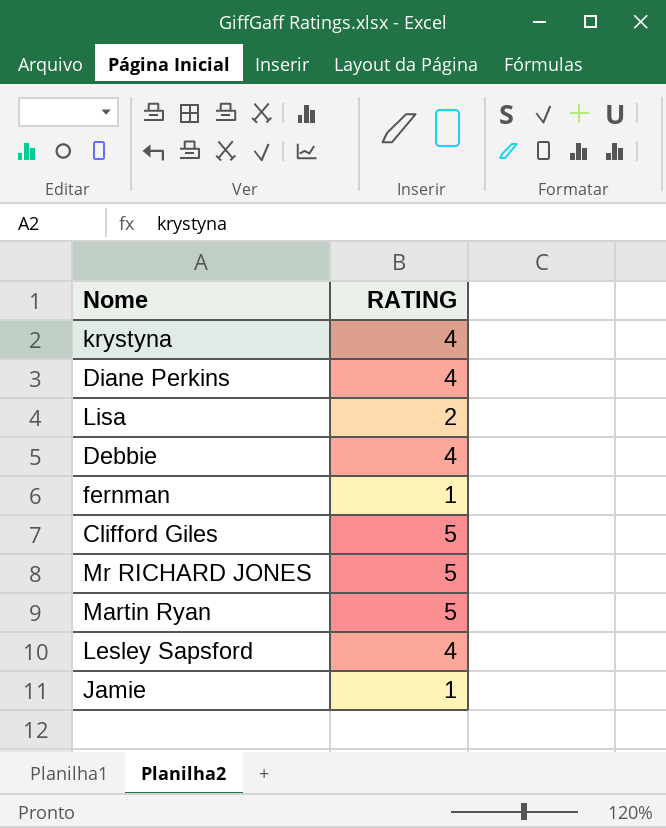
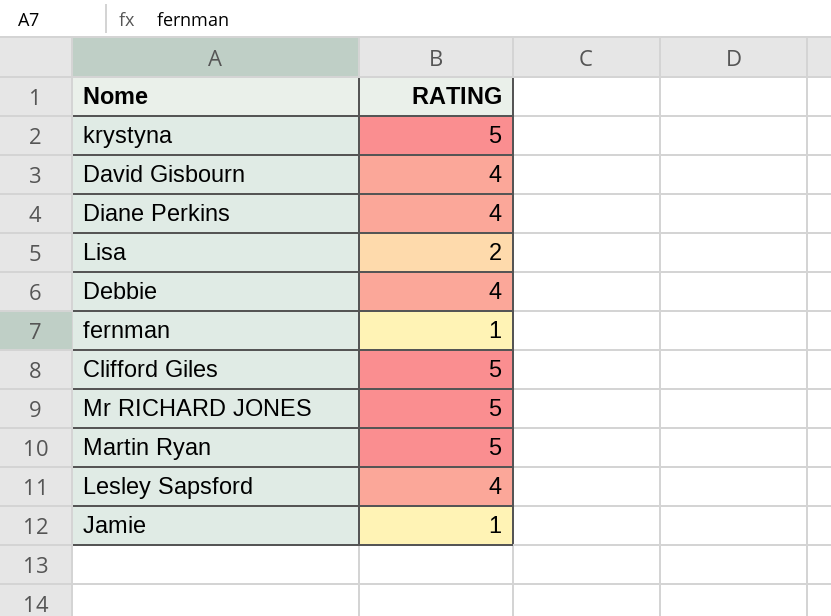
krystyna | RATING: 4 -> 5
row David Gisbourn: none -> 4

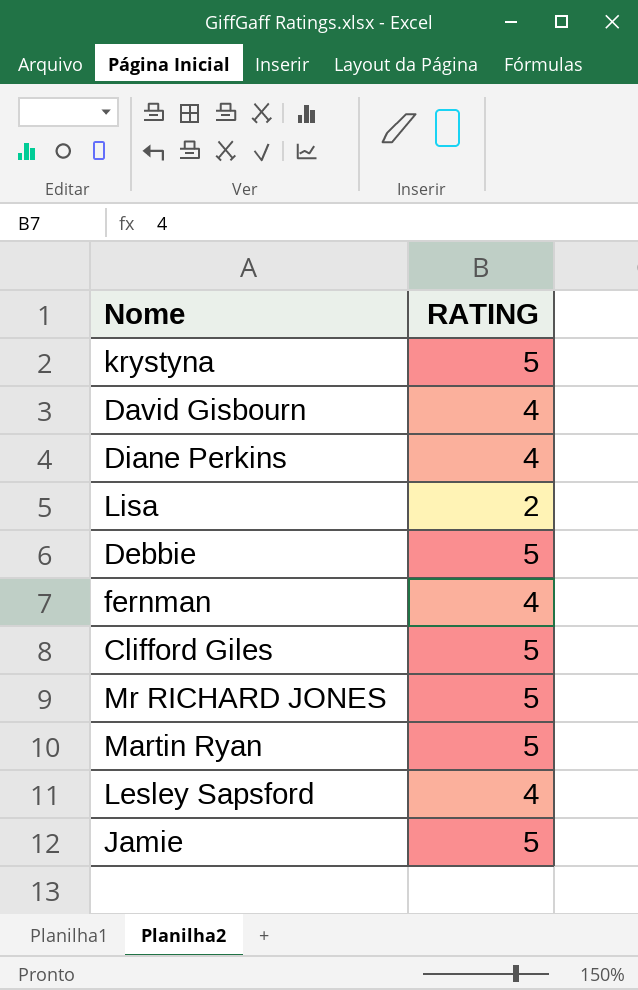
Debbie | RATING: 4 -> 5
fernman | RATING: 1 -> 4
Jamie | RATING: 1 -> 5

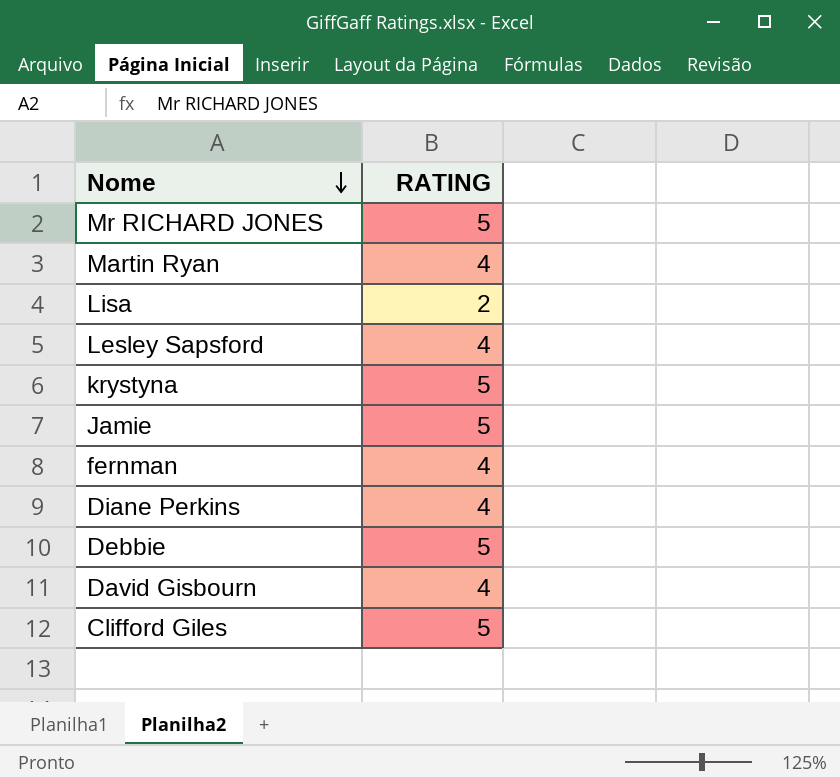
row order: none -> Nome descending
Martin Ryan | RATING: 5 -> 4

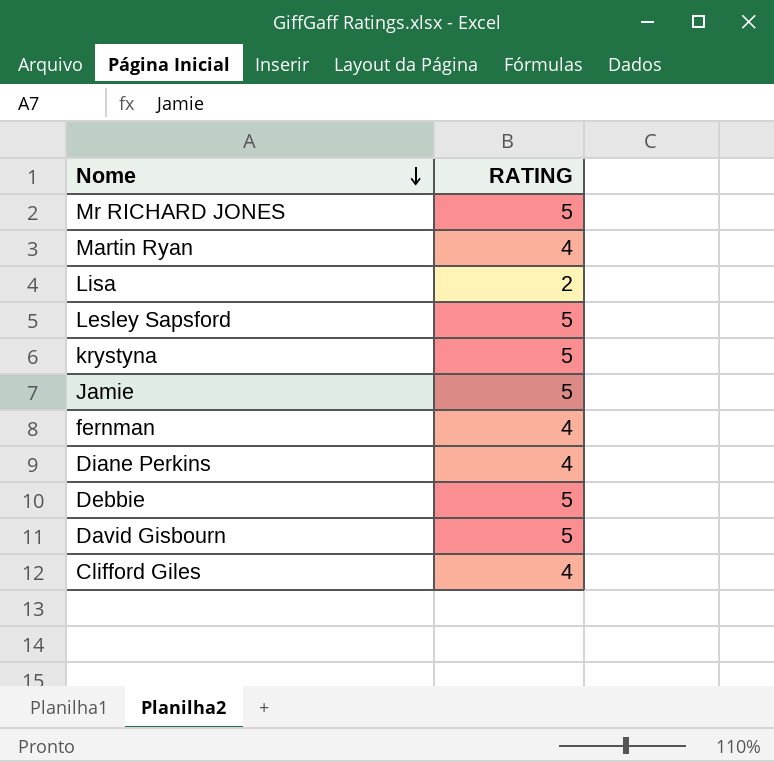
Lesley Sapsford | RATING: 4 -> 5
David Gisbourn | RATING: 4 -> 5
Clifford Giles | RATING: 5 -> 4

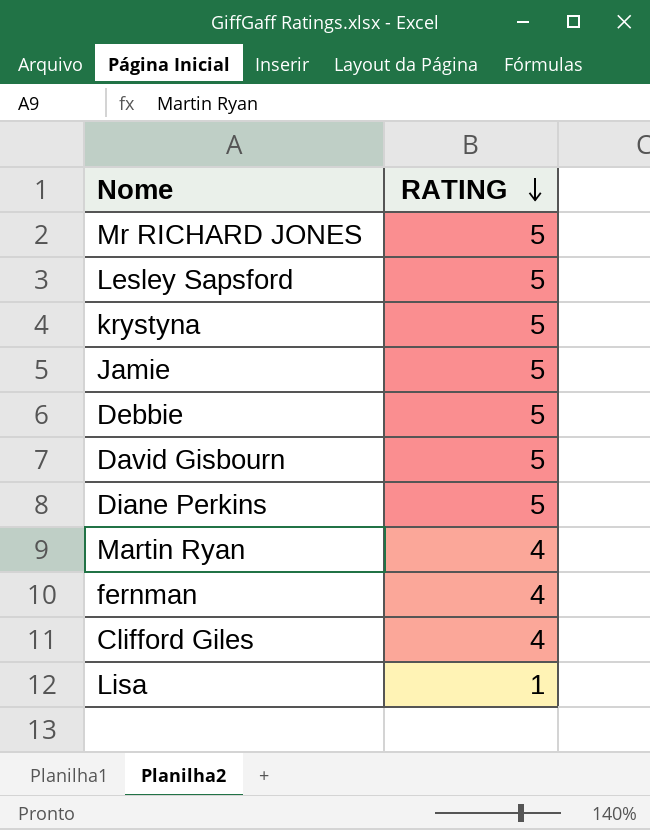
row order: Nome descending -> RATING descending
Diane Perkins | RATING: 4 -> 5
Lisa | RATING: 2 -> 1

